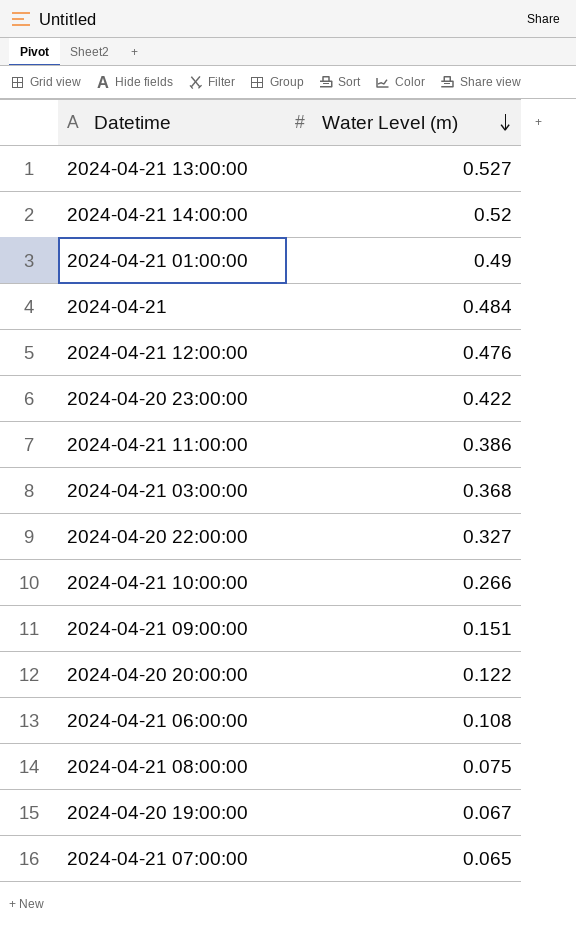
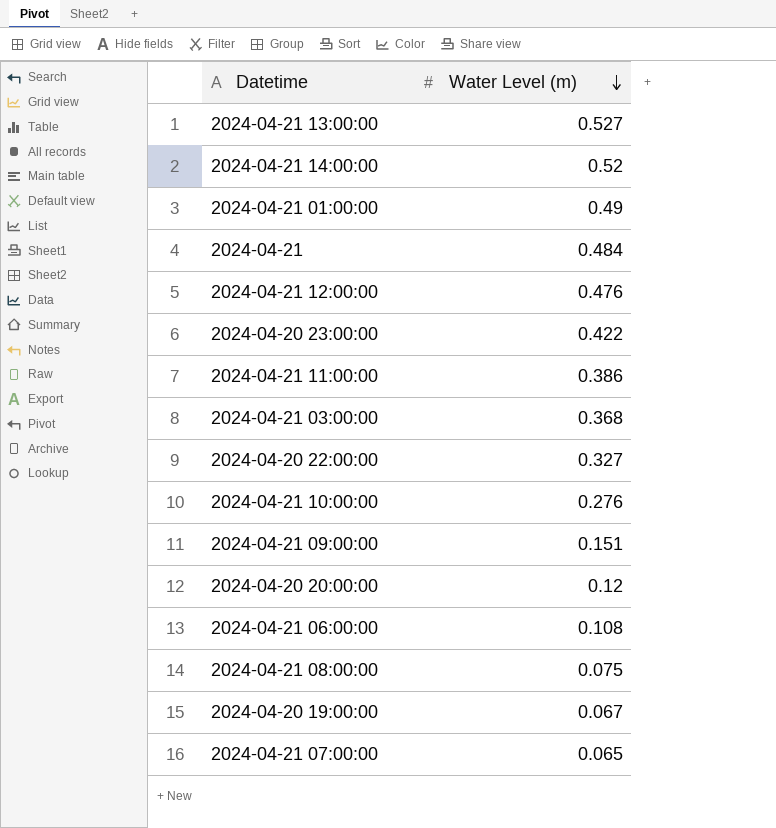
2024-04-21 10:00:00 | Water Level (m): 0.266 -> 0.276
2024-04-20 20:00:00 | Water Level (m): 0.122 -> 0.12

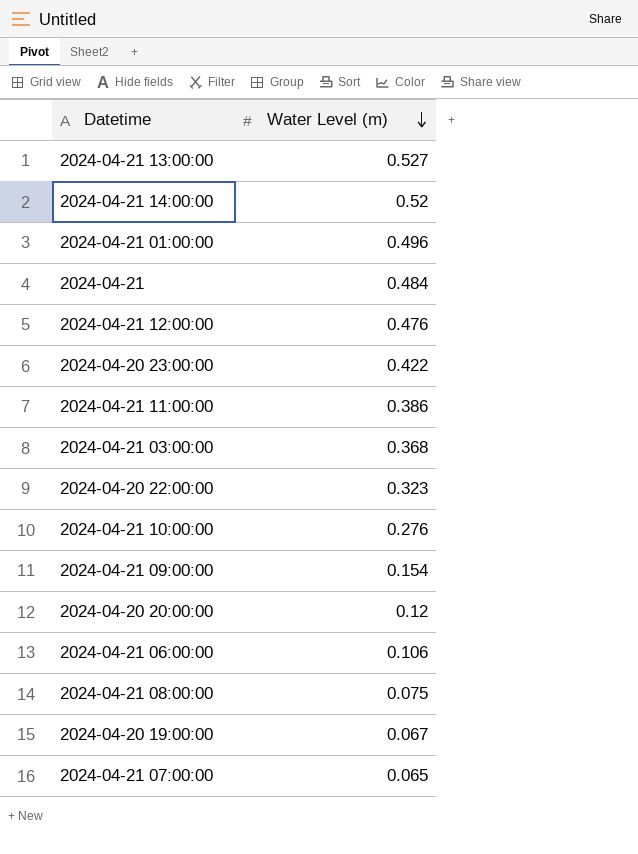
2024-04-21 01:00:00 | Water Level (m): 0.49 -> 0.496
2024-04-20 22:00:00 | Water Level (m): 0.327 -> 0.323
2024-04-21 09:00:00 | Water Level (m): 0.151 -> 0.154
2024-04-21 06:00:00 | Water Level (m): 0.108 -> 0.106

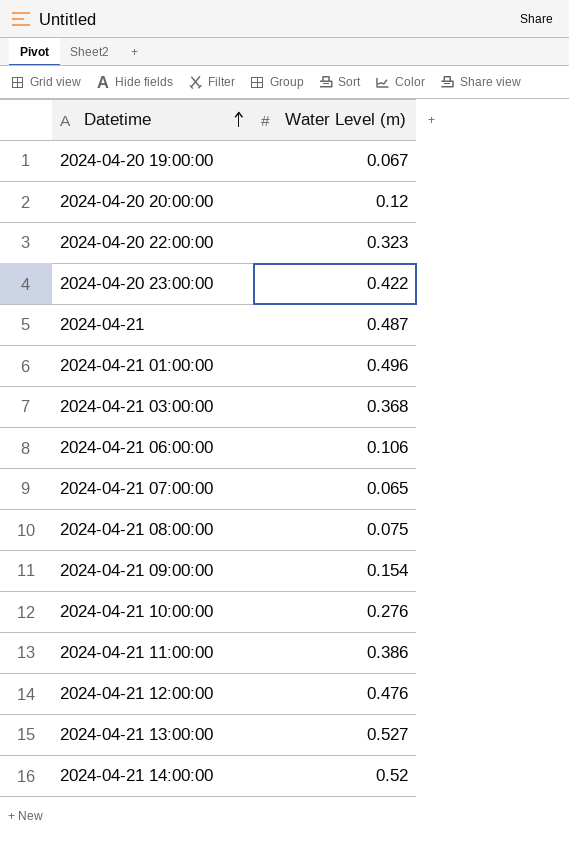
row order: Water Level (m) descending -> Datetime ascending
2024-04-21 | Water Level (m): 0.484 -> 0.487

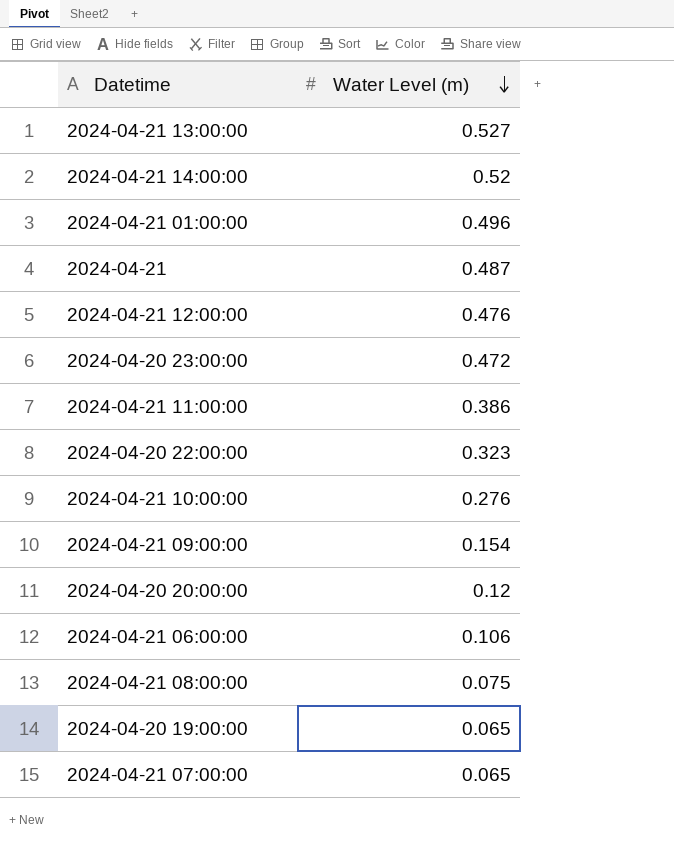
row order: Datetime ascending -> Water Level (m) descending
row 2024-04-21 03:00:00: 0.368 -> none
2024-04-20 23:00:00 | Water Level (m): 0.422 -> 0.472
2024-04-20 19:00:00 | Water Level (m): 0.067 -> 0.065

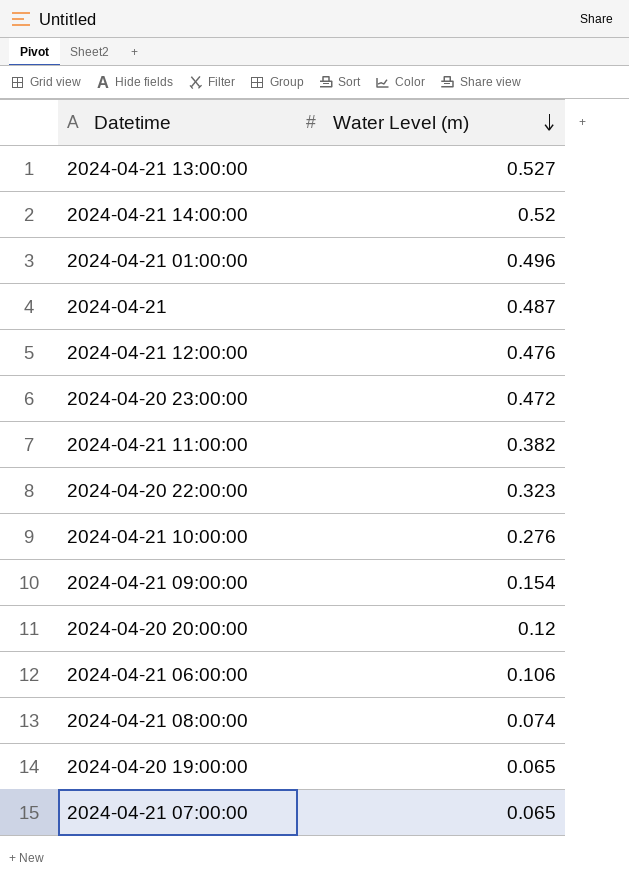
2024-04-21 11:00:00 | Water Level (m): 0.386 -> 0.382
2024-04-21 08:00:00 | Water Level (m): 0.075 -> 0.074

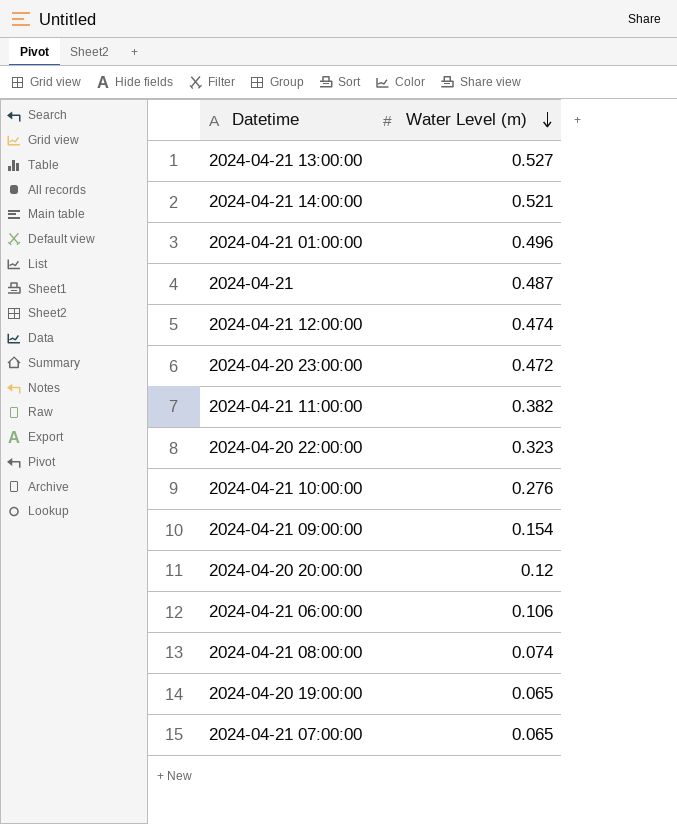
2024-04-21 14:00:00 | Water Level (m): 0.52 -> 0.521
2024-04-21 12:00:00 | Water Level (m): 0.476 -> 0.474

